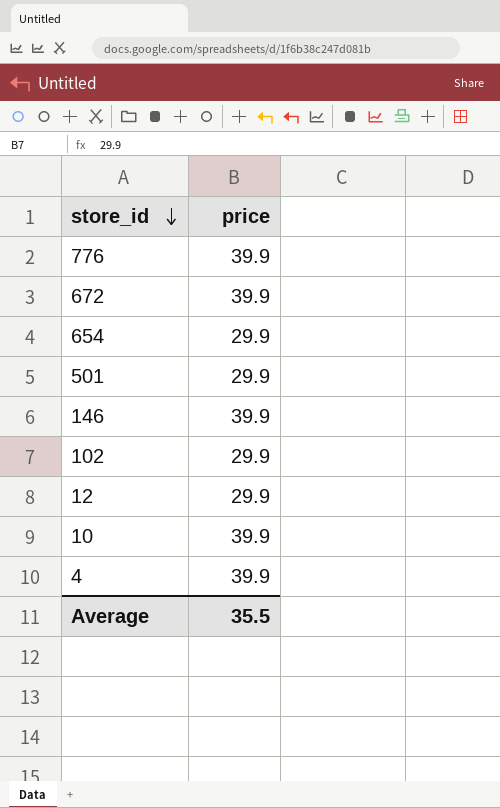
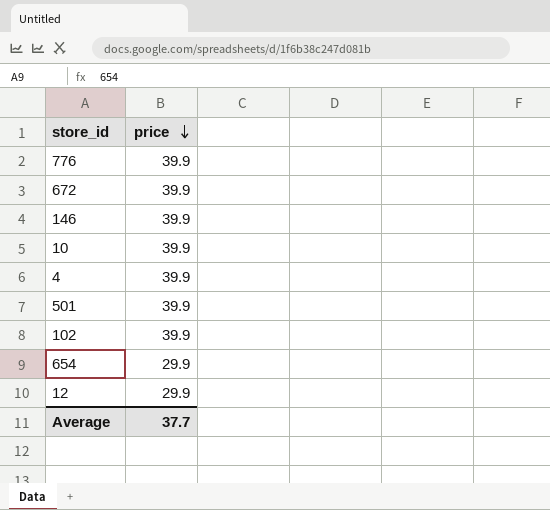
row order: store_id descending -> price descending
501 | price: 29.9 -> 39.9
102 | price: 29.9 -> 39.9
Average | price: 35.5 -> 37.7

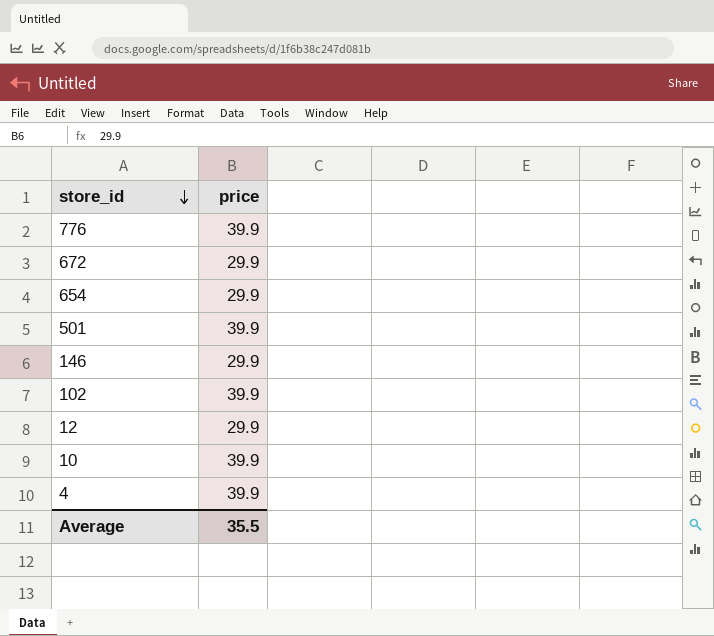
row order: price descending -> store_id descending
672 | price: 39.9 -> 29.9
146 | price: 39.9 -> 29.9
Average | price: 37.7 -> 35.5

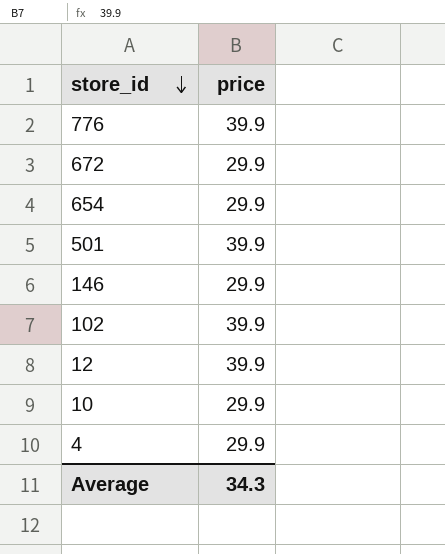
12 | price: 29.9 -> 39.9
10 | price: 39.9 -> 29.9
4 | price: 39.9 -> 29.9
Average | price: 35.5 -> 34.3

